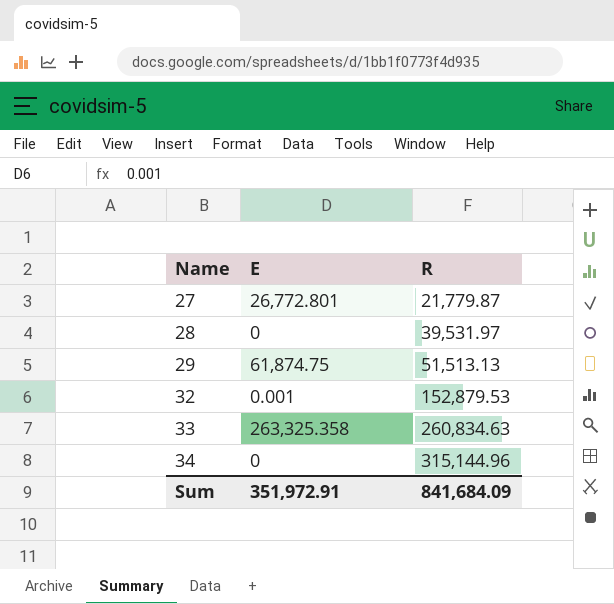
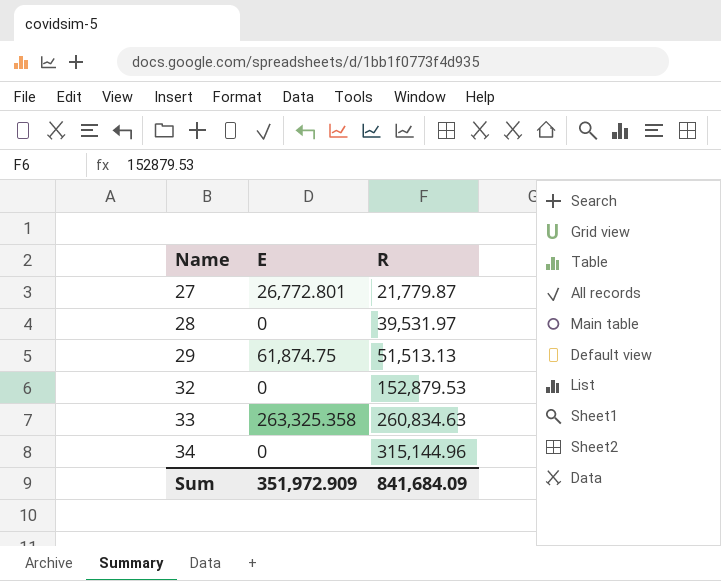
32 | E: 0.001 -> 0
Sum | E: 351,972.91 -> 351,972.909

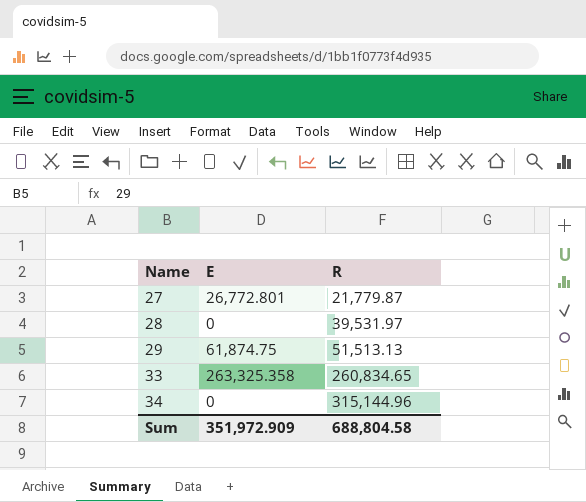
row 32: 0 | 152,879.53 -> none
33 | R: 260,834.63 -> 260,834.65
Sum | R: 841,684.09 -> 688,804.58

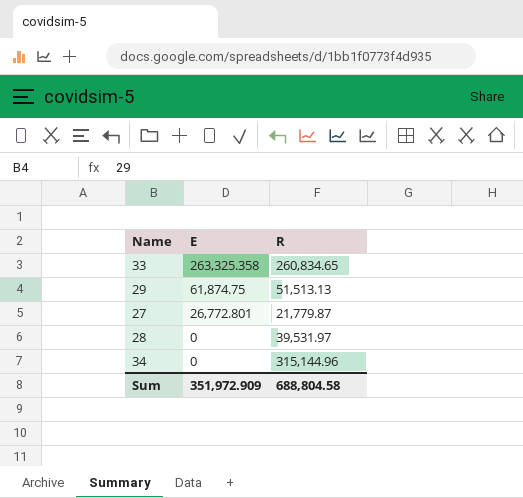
row order: Name ascending -> E descending

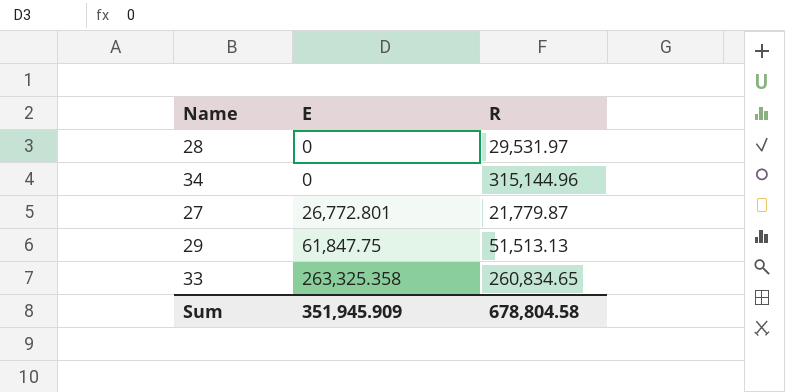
row order: E descending -> E ascending
28 | R: 39,531.97 -> 29,531.97
29 | E: 61,874.75 -> 61,847.75
Sum | E: 351,972.909 -> 351,945.909
Sum | R: 688,804.58 -> 678,804.58

